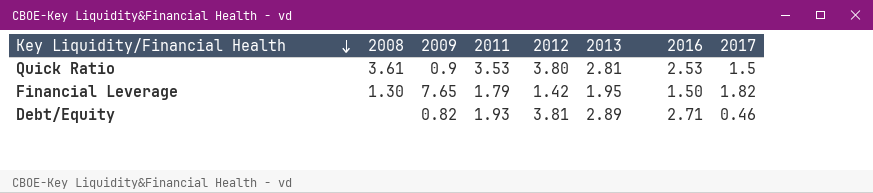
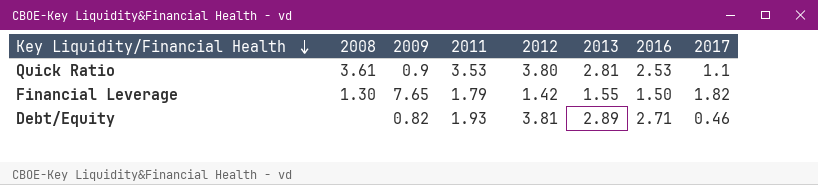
Quick Ratio | 2017: 1.5 -> 1.1
Financial Leverage | 2013: 1.95 -> 1.55

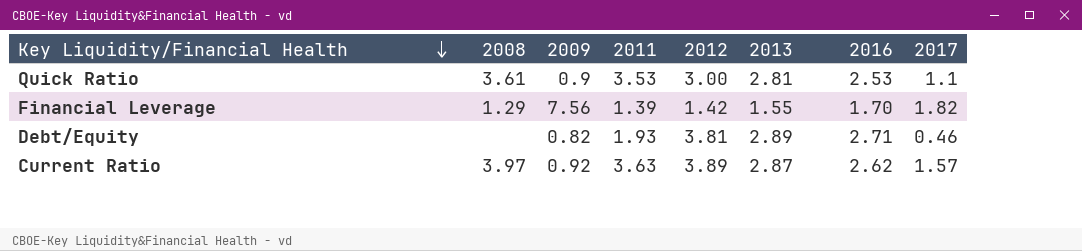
Quick Ratio | 2012: 3.80 -> 3.00
Financial Leverage | 2008: 1.30 -> 1.29
Financial Leverage | 2009: 7.65 -> 7.56
Financial Leverage | 2011: 1.79 -> 1.39
Financial Leverage | 2016: 1.50 -> 1.70
row Current Ratio: none -> 3.97 | 0.92 | 3.63 | 3.89 | 2.87 | 2.62 | 1.57

